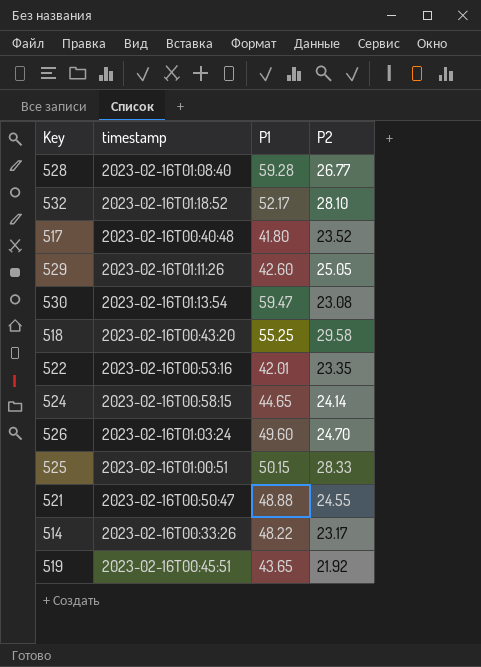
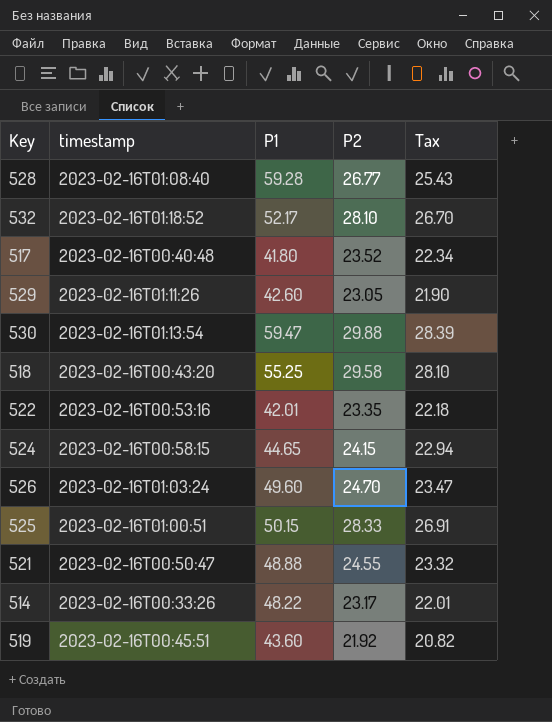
column Tax | formula: none -> [P2] * 0.95
529 | P2: 25.05 -> 23.05
530 | P2: 23.08 -> 29.88
524 | P2: 24.14 -> 24.15
519 | P1: 43.65 -> 43.60

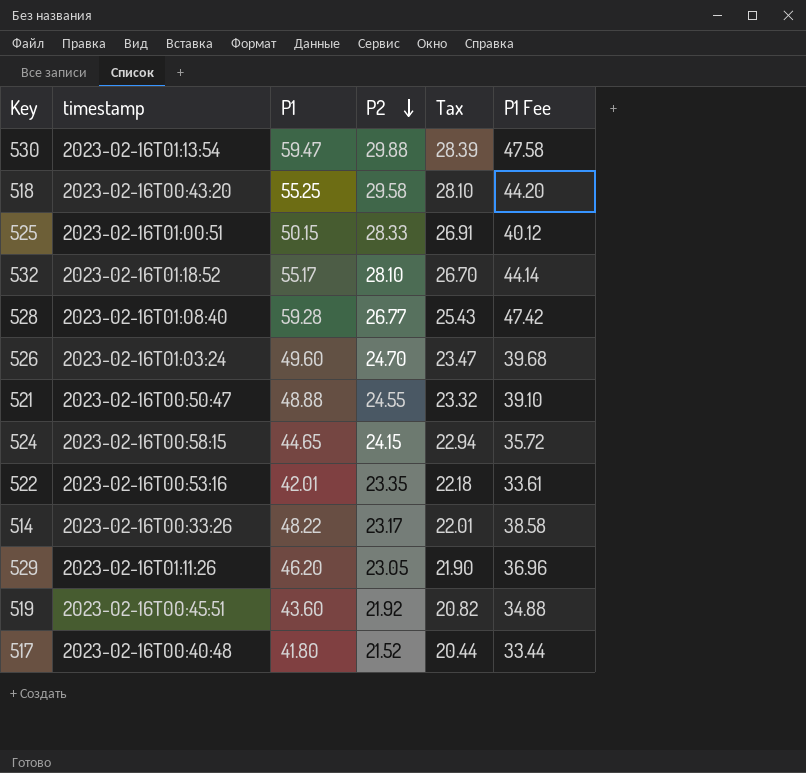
row order: none -> P2 descending
column P1 Fee | formula: none -> [P1] * 0.8
532 | P1: 52.17 -> 55.17
529 | P1: 42.60 -> 46.20
517 | P2: 23.52 -> 21.52
517 | Tax: 22.34 -> 20.44

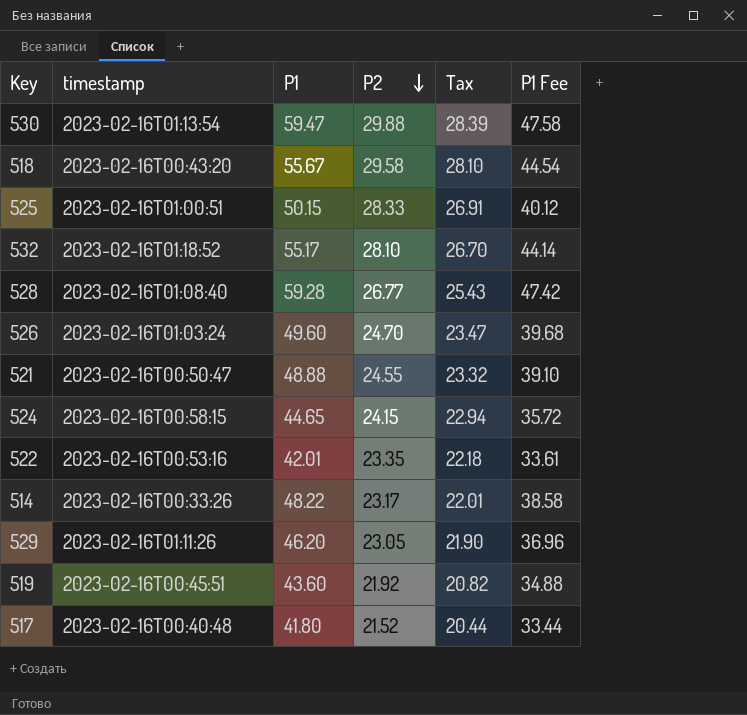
518 | P1: 55.25 -> 55.67
518 | P1 Fee: 44.20 -> 44.54

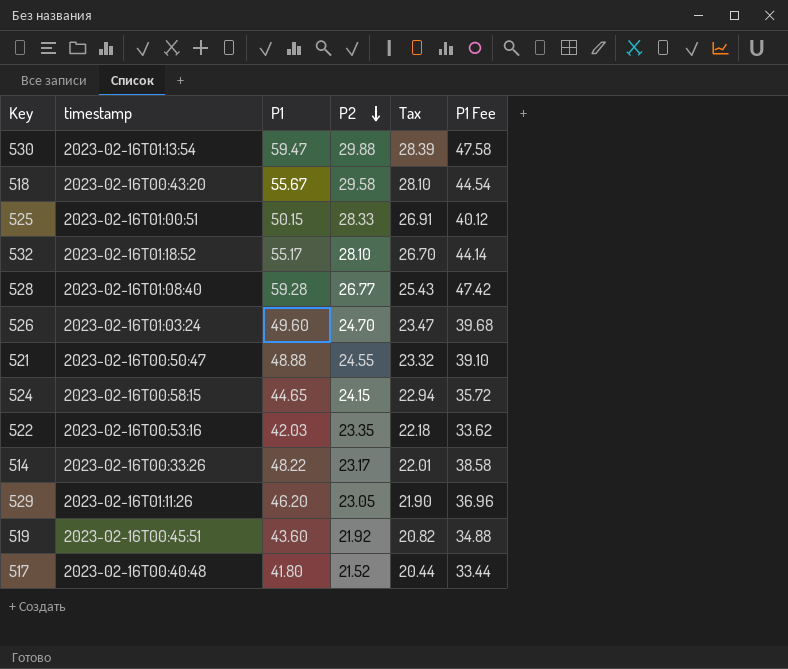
522 | P1: 42.01 -> 42.03
522 | P1 Fee: 33.61 -> 33.62

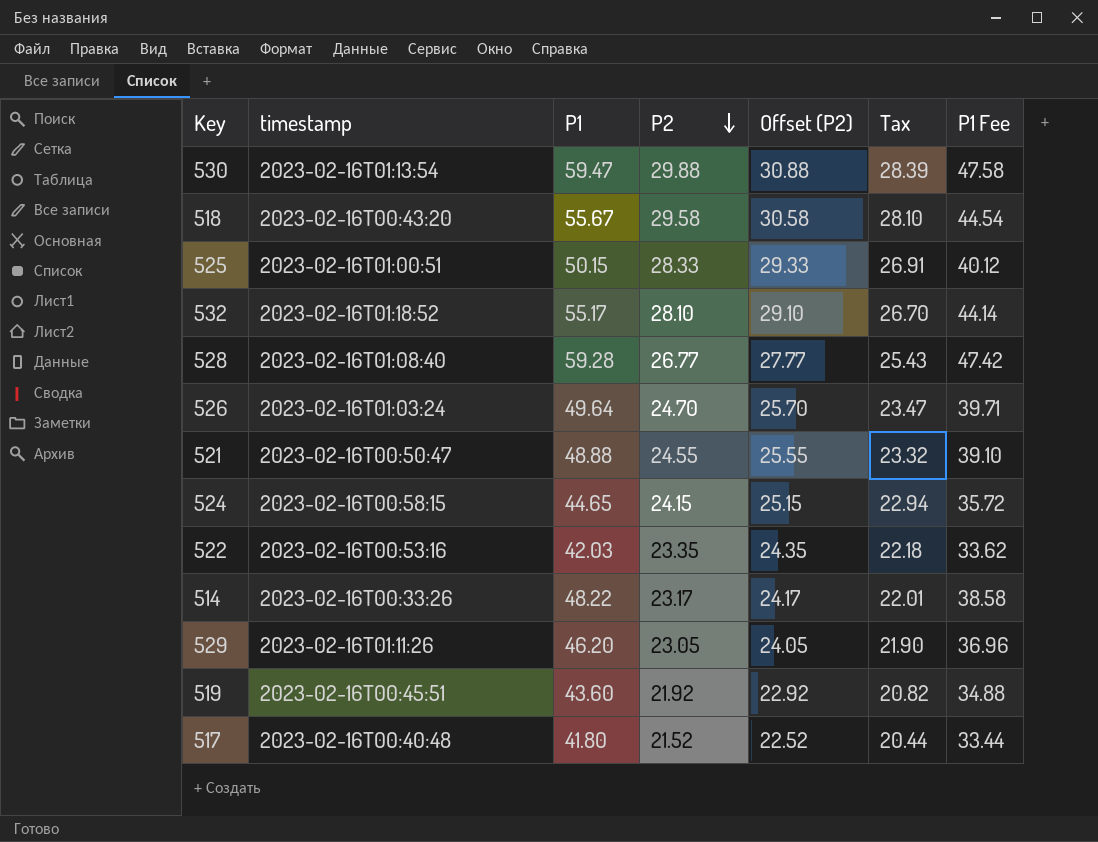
column Offset (P2) | formula: none -> [P2] + 1
526 | P1: 49.60 -> 49.64
526 | P1 Fee: 39.68 -> 39.71

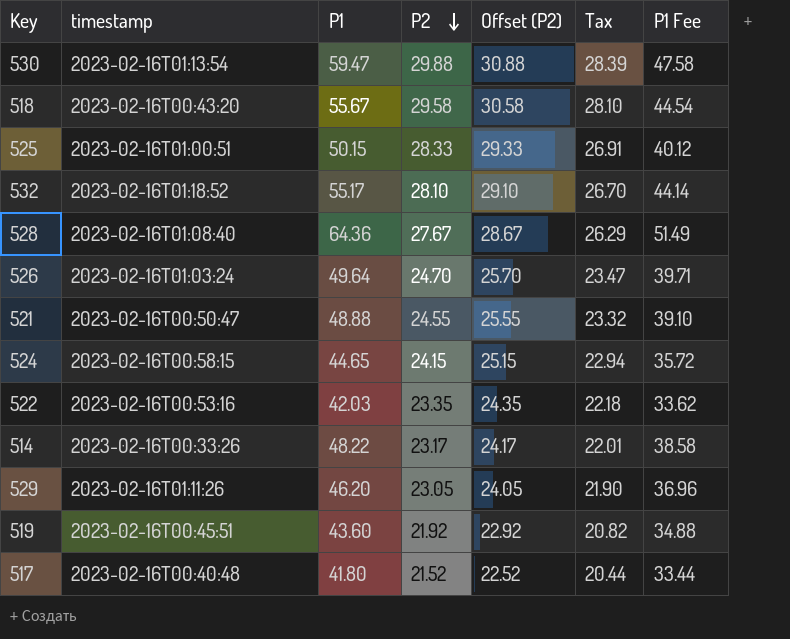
528 | P1: 59.28 -> 64.36
528 | P2: 26.77 -> 27.67
528 | Offset (P2): 27.77 -> 28.67
528 | Tax: 25.43 -> 26.29
528 | P1 Fee: 47.42 -> 51.49

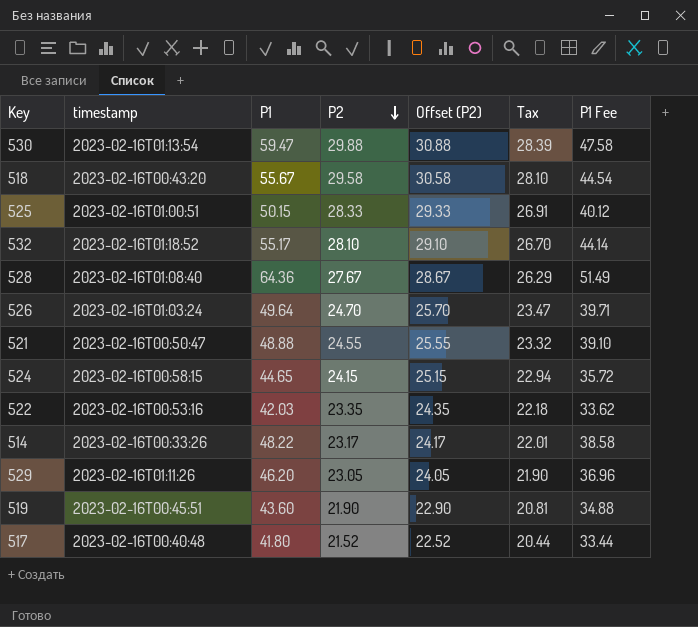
519 | P2: 21.92 -> 21.90
519 | Offset (P2): 22.92 -> 22.90
519 | Tax: 20.82 -> 20.81

